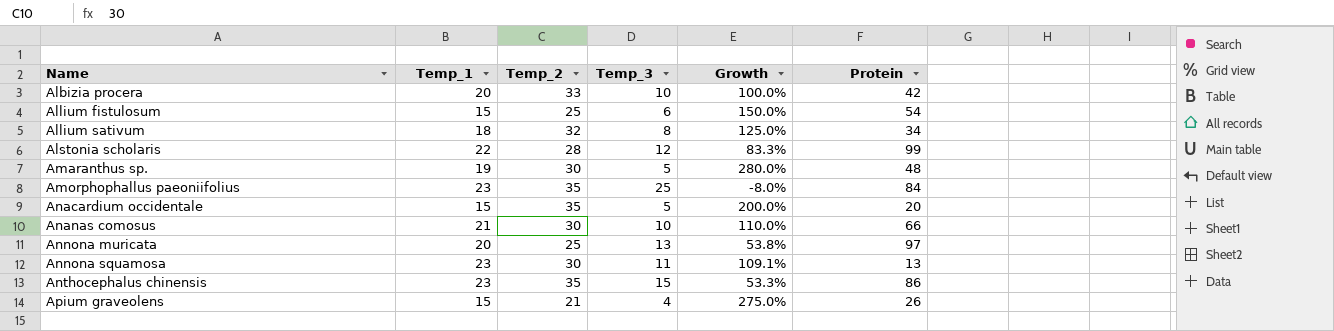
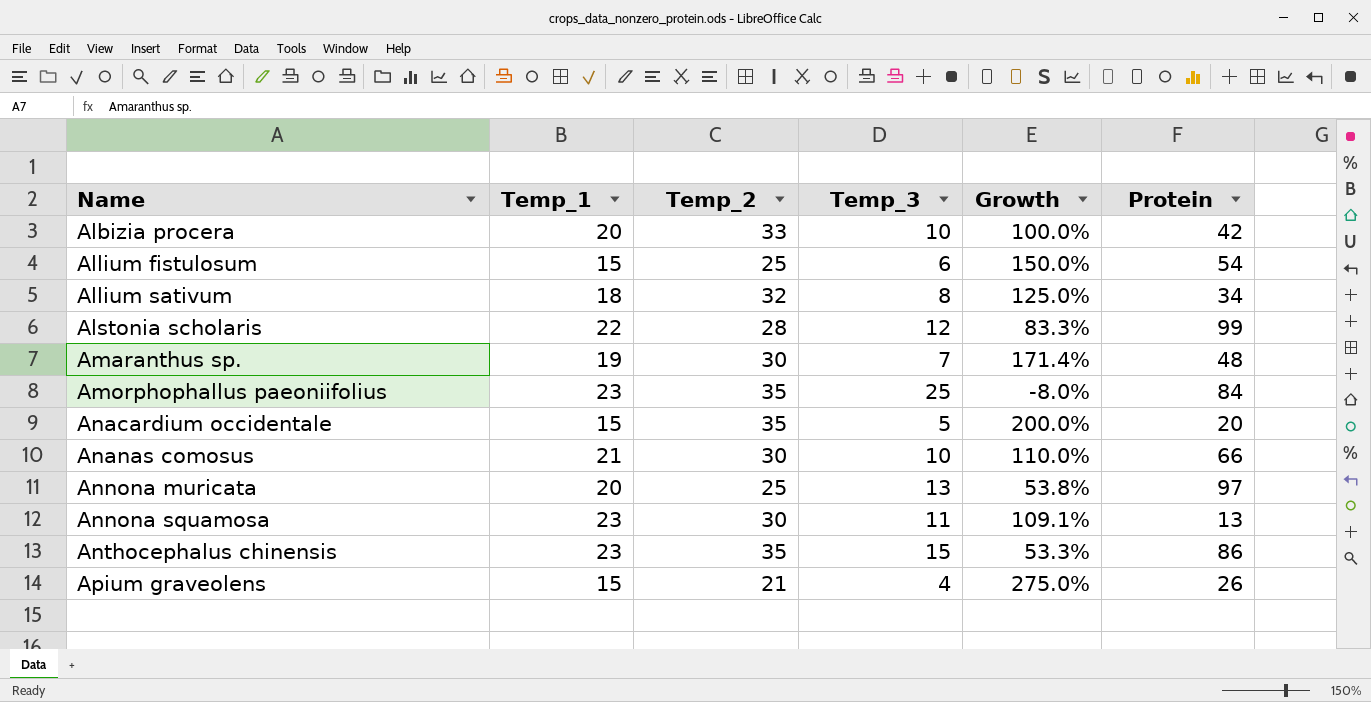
Amaranthus sp. | Temp_3: 5 -> 7
Amaranthus sp. | Growth: 280.0% -> 171.4%

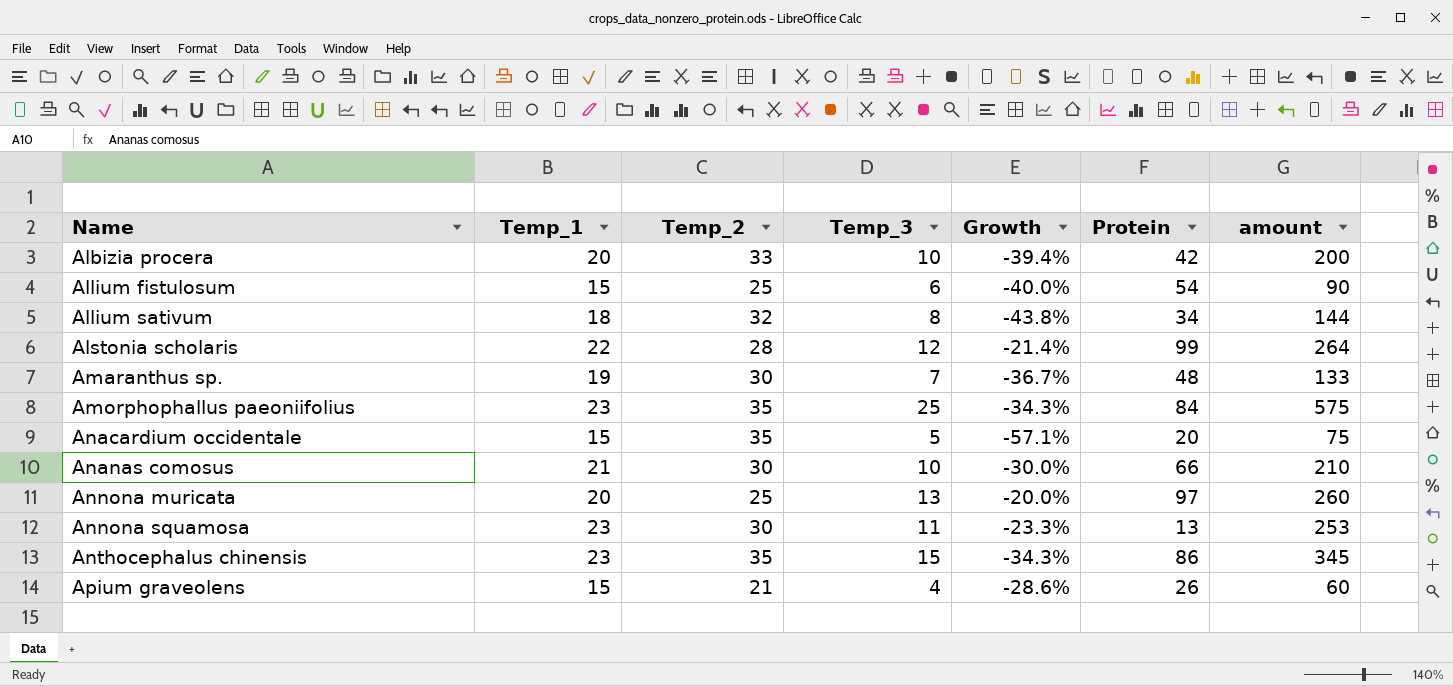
column Growth | formula: ([Temp_1] - [Temp_3]) / [Temp_3] -> ([Temp_1] - [Temp_2]) / [Temp_2]
column amount | formula: none -> [Temp_1] * [Temp_3]

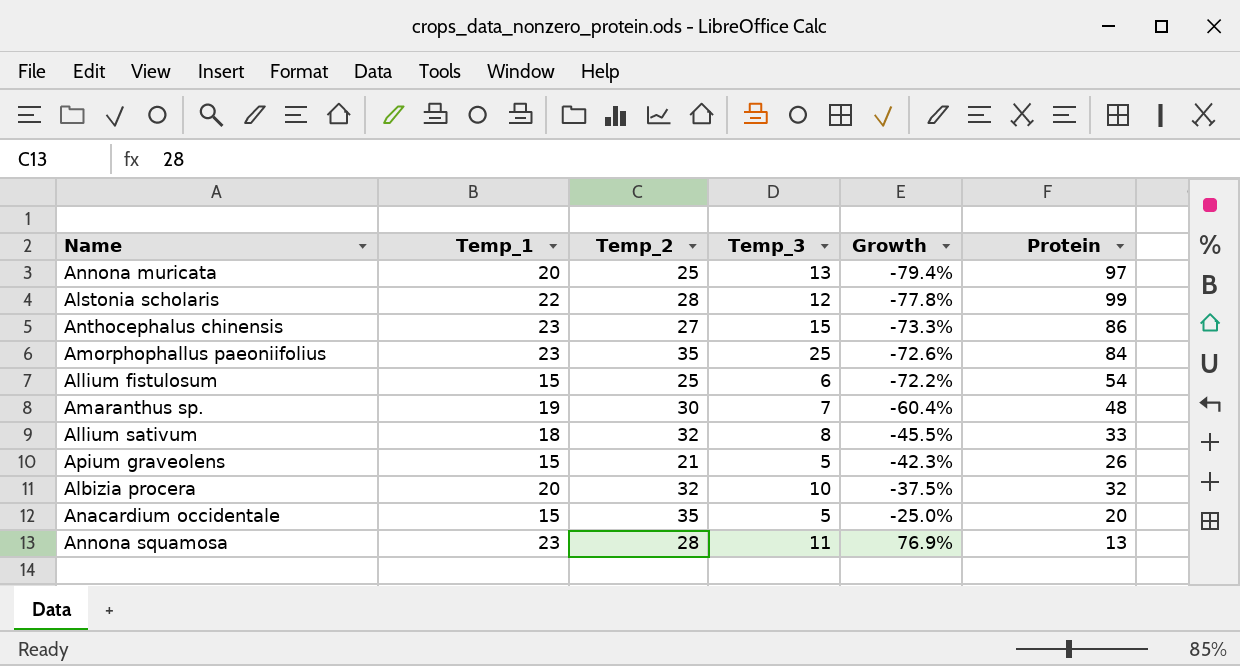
row order: Name ascending -> Growth ascending
column amount | formula: [Temp_1] * [Temp_3] -> none
column Growth | formula: ([Temp_1] - [Temp_2]) / [Temp_2] -> ([Temp_1] - [Protein]) / [Protein]
row Ananas comosus: 21 | 30 | 10 | -30.0% | 66 | 210 -> none
Anthocephalus chinensis | Temp_2: 35 -> 27
Allium sativum | Protein: 34 -> 33
Apium graveolens | Temp_3: 4 -> 5
Albizia procera | Temp_2: 33 -> 32
Albizia procera | Protein: 42 -> 32
Annona squamosa | Temp_2: 30 -> 28

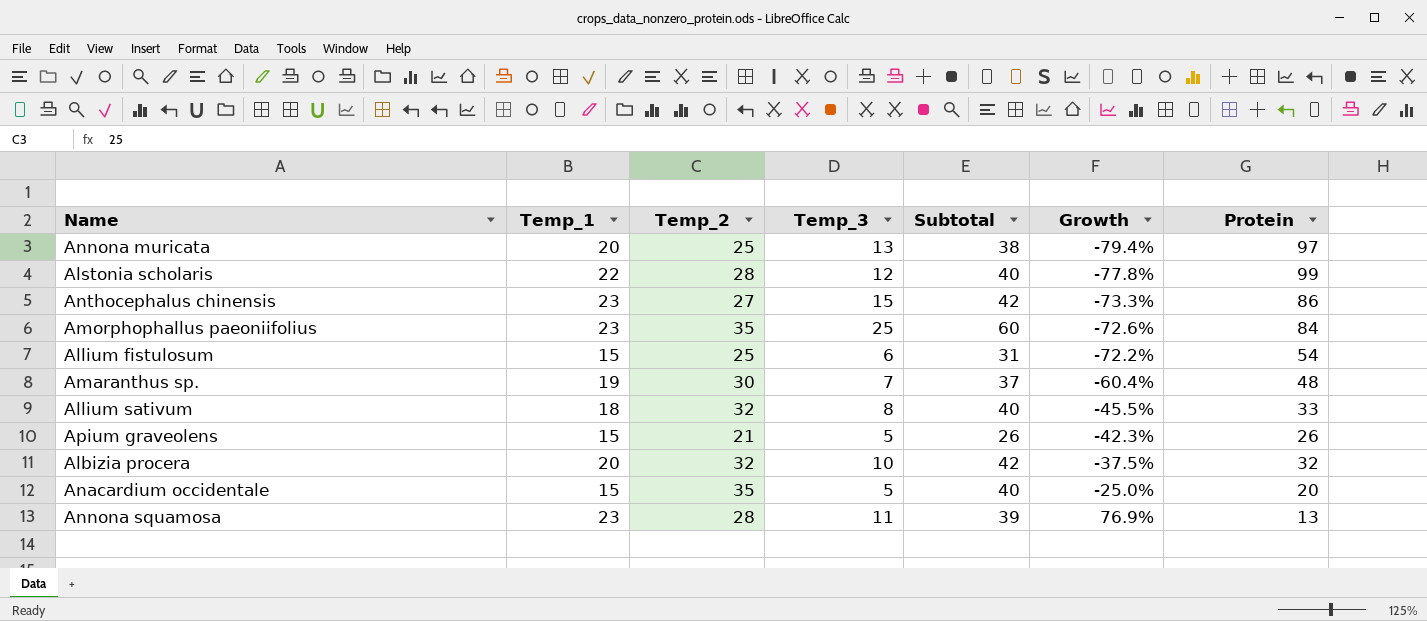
column Subtotal | formula: none -> [Temp_2] + [Temp_3]

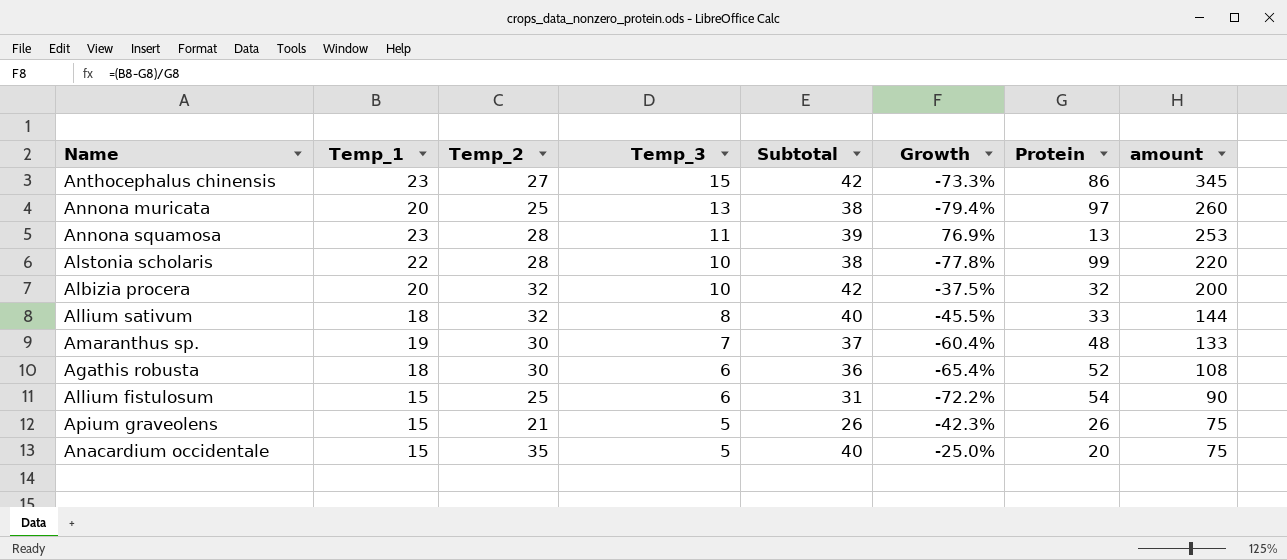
row order: Growth ascending -> Temp_3 descending
column amount | formula: none -> [Temp_1] * [Temp_3]
row Amorphophallus paeoniifolius: 23 | 35 | 25 | 60 | -72.6% | 84 -> none
Alstonia scholaris | Temp_3: 12 -> 10
Alstonia scholaris | Subtotal: 40 -> 38
row Agathis robusta: none -> 18 | 30 | 6 | 36 | -65.4% | 52 | 108

